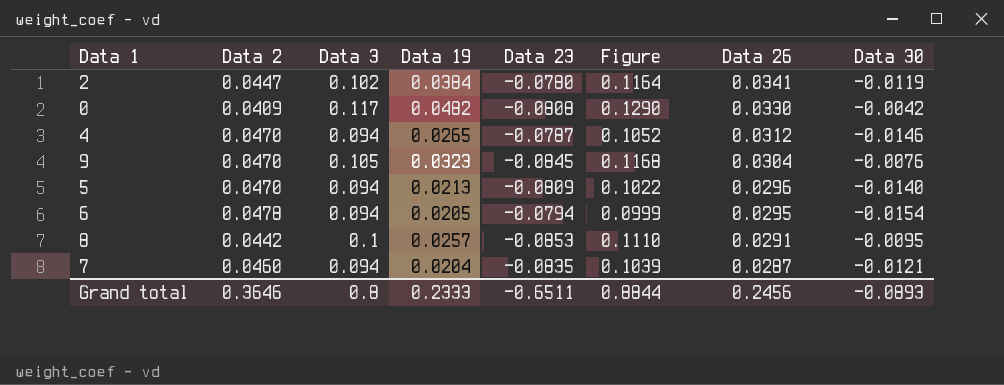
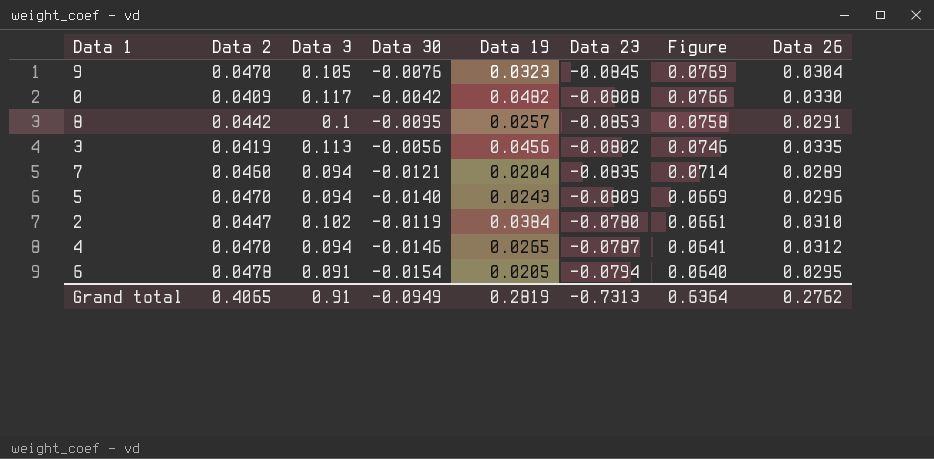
row order: Data 26 descending -> Figure descending
column Data 30 | position: 8 -> 4
column Figure | formula: [Data 19] - [Data 23] -> [Data 30] - [Data 23]
row 3: none -> 0.0419 | 0.113 | -0.0056 | 0.0456 | -0.0802 | 0.0746 | 0.0335
7 | Data 26: 0.0287 -> 0.0289
5 | Data 19: 0.0213 -> 0.0243
2 | Data 26: 0.0341 -> 0.0310
6 | Data 3: 0.094 -> 0.091
Grand total | Data 2: 0.3646 -> 0.4065
Grand total | Data 3: 0.8 -> 0.91
Grand total | Data 30: -0.0893 -> -0.0949
Grand total | Data 19: 0.2333 -> 0.2819
Grand total | Data 23: -0.6511 -> -0.7313
Grand total | Figure: 0.8844 -> 0.6364
Grand total | Data 26: 0.2456 -> 0.2762

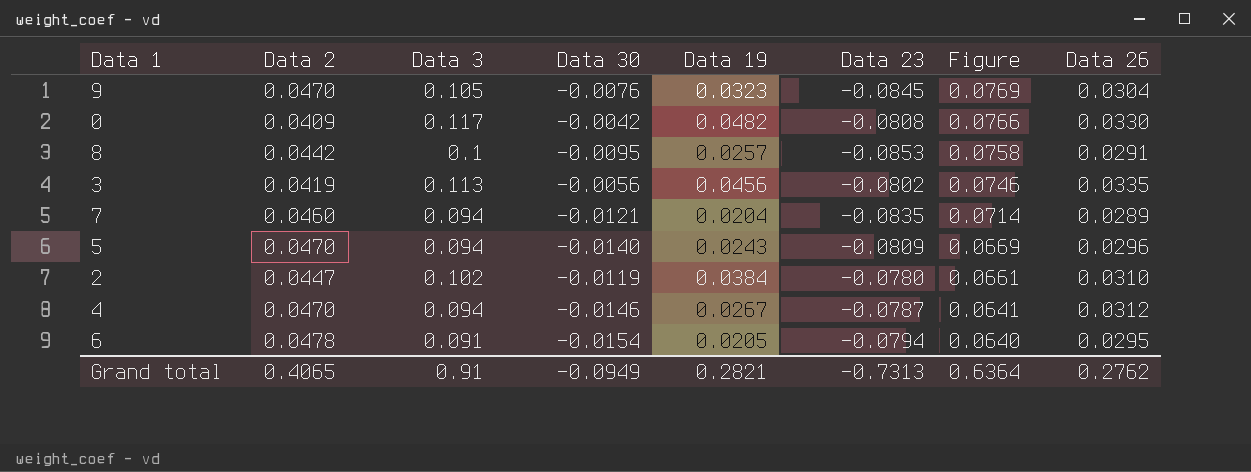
4 | Data 19: 0.0265 -> 0.0267
Grand total | Data 19: 0.2819 -> 0.2821

